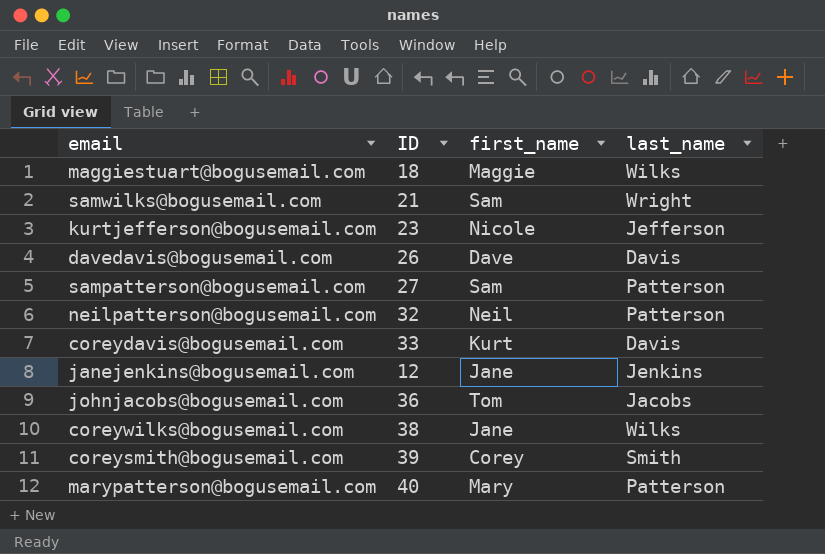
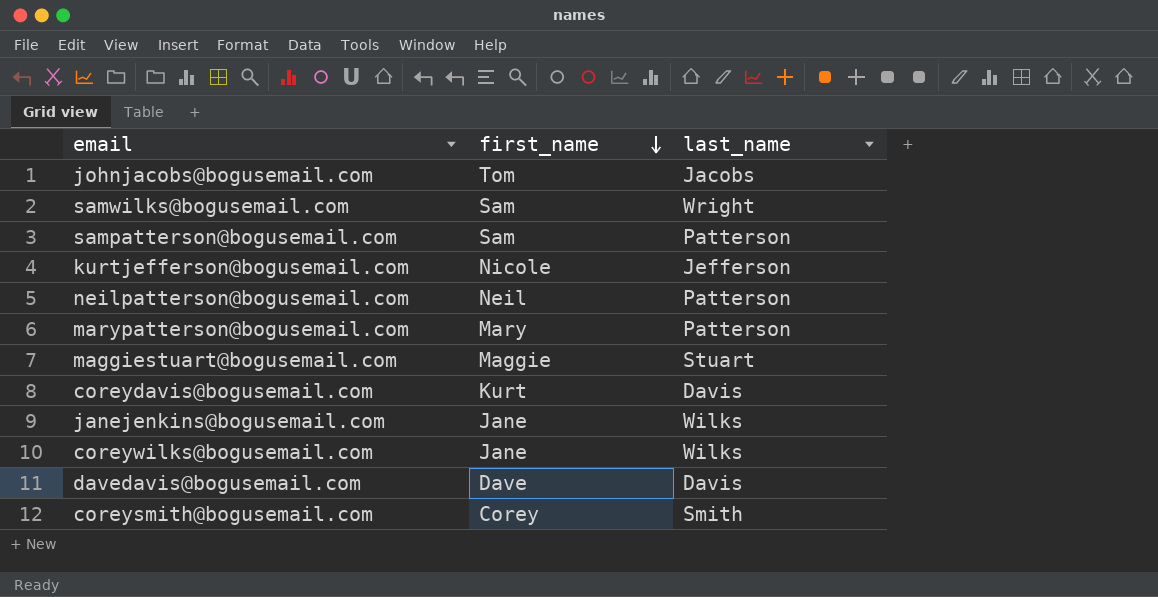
row order: none -> first_name descending
column ID | position: 2 -> none
maggiestuart@bogusemail.com | last_name: Wilks -> Stuart
janejenkins@bogusemail.com | last_name: Jenkins -> Wilks

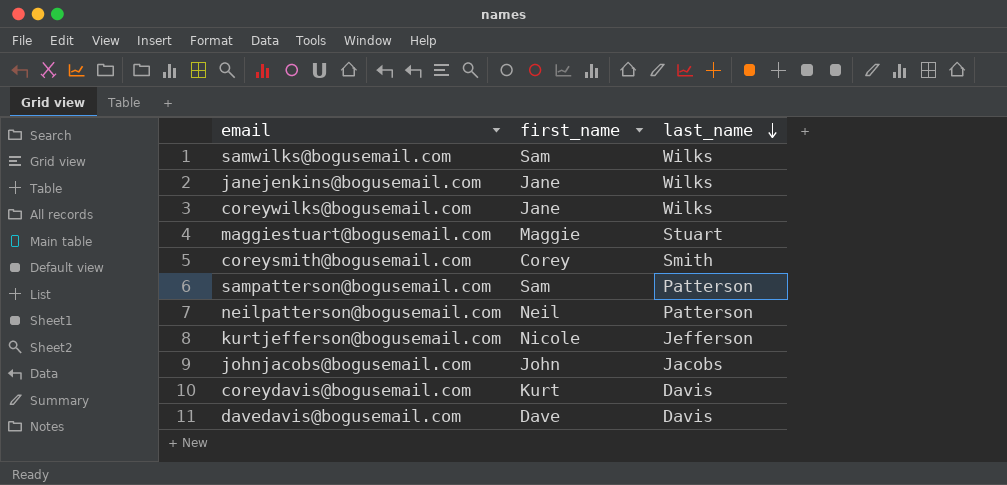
row order: first_name descending -> last_name descending
row marypatterson@bogusemail.com: Mary | Patterson -> none
samwilks@bogusemail.com | last_name: Wright -> Wilks
johnjacobs@bogusemail.com | first_name: Tom -> John

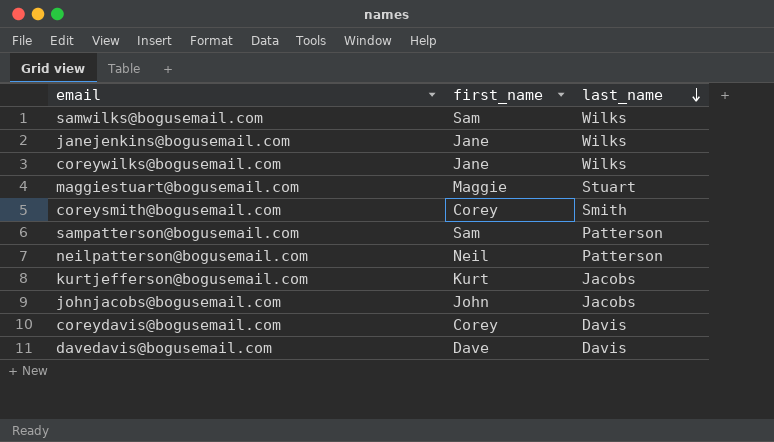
kurtjefferson@bogusemail.com | first_name: Nicole -> Kurt
kurtjefferson@bogusemail.com | last_name: Jefferson -> Jacobs
coreydavis@bogusemail.com | first_name: Kurt -> Corey

